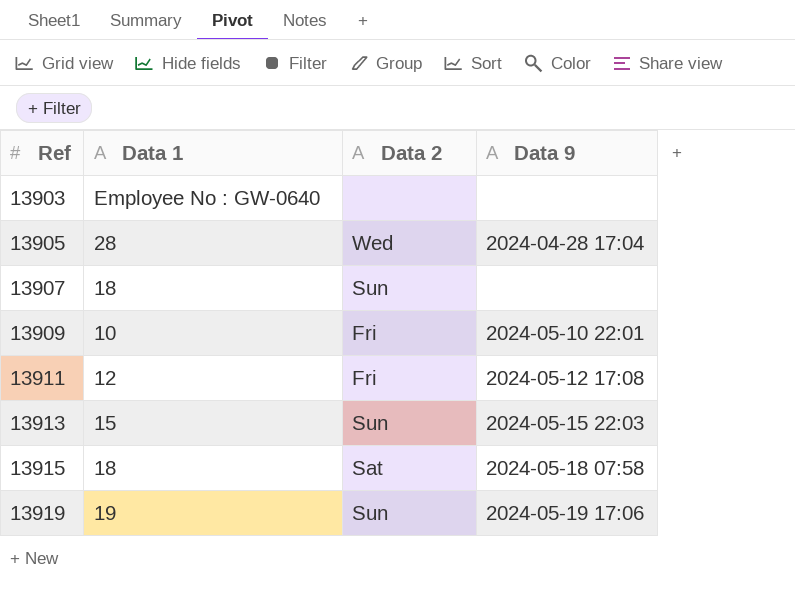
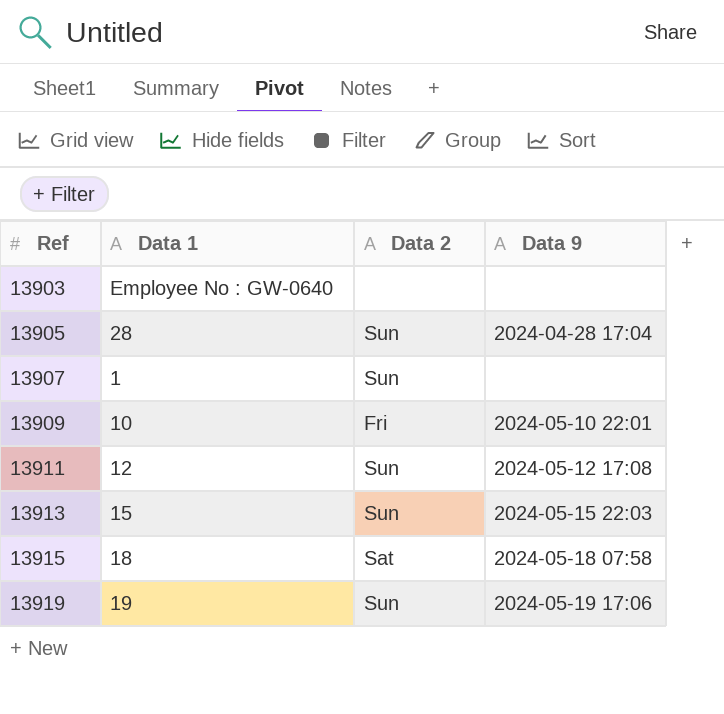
13905 | Data 2: Wed -> Sun
13907 | Data 1: 18 -> 1
13911 | Data 2: Fri -> Sun

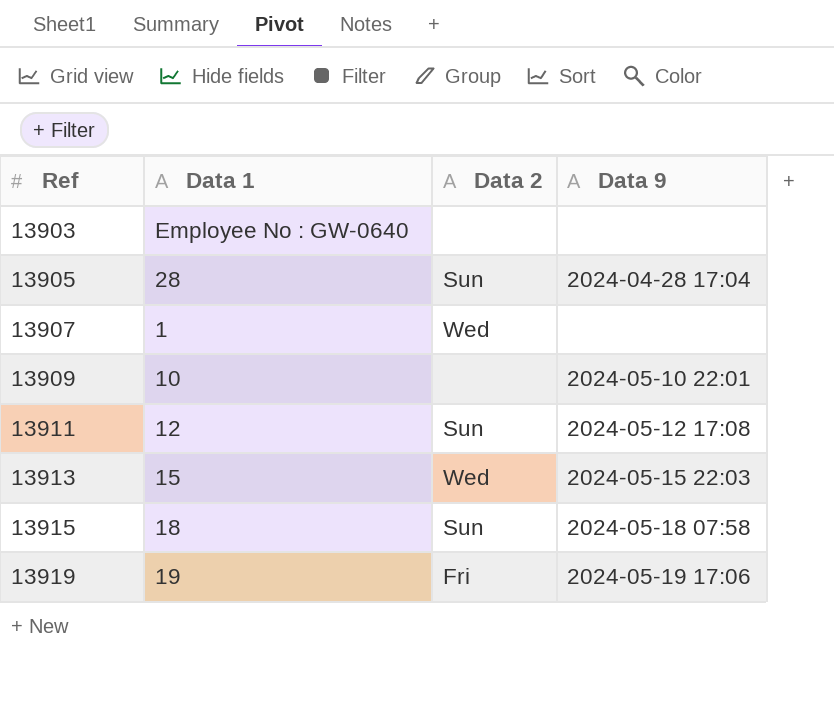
13907 | Data 2: Sun -> Wed
13909 | Data 2: Fri -> none
13913 | Data 2: Sun -> Wed
13915 | Data 2: Sat -> Sun
13919 | Data 2: Sun -> Fri

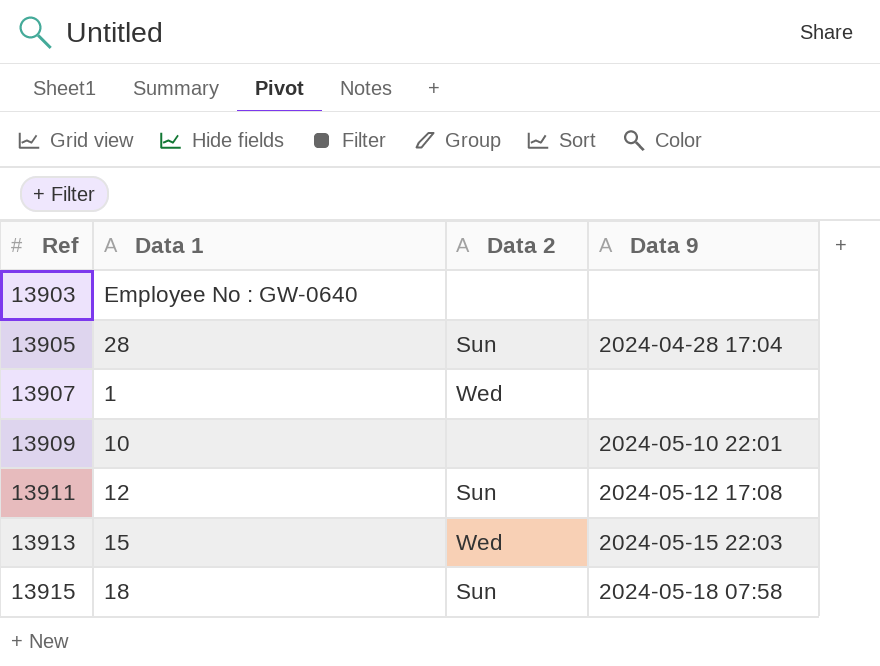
row 13919: 19 | Fri | 2024-05-19 17:06 -> none

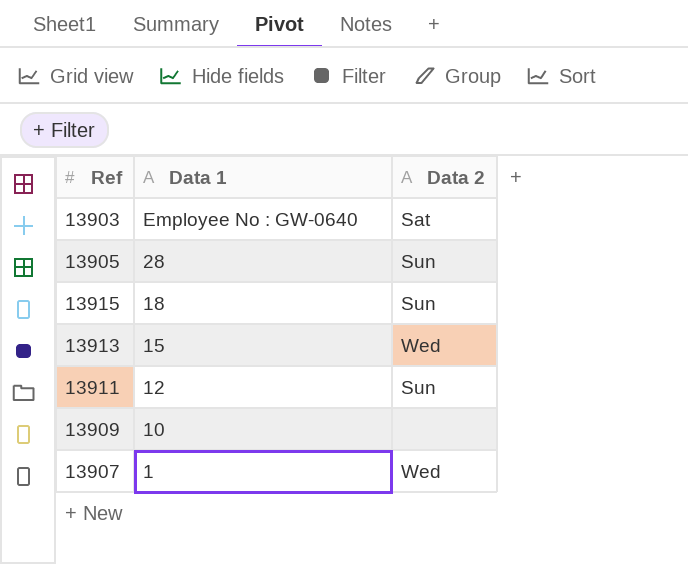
row order: Ref ascending -> Data 1 descending
column Data 9 | position: 4 -> none
13903 | Data 2: none -> Sat

